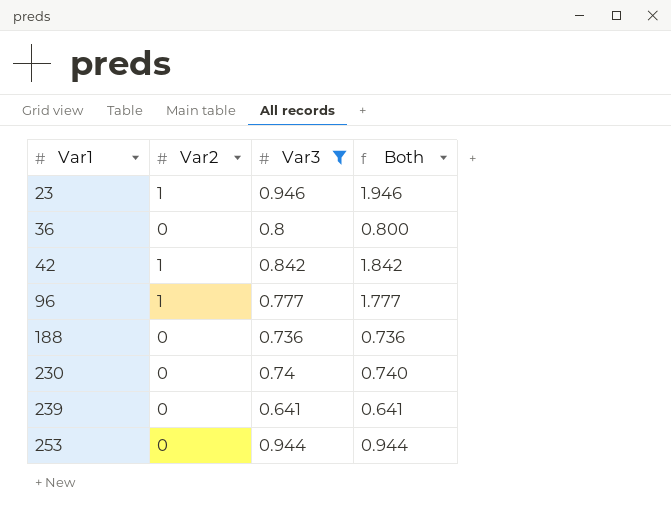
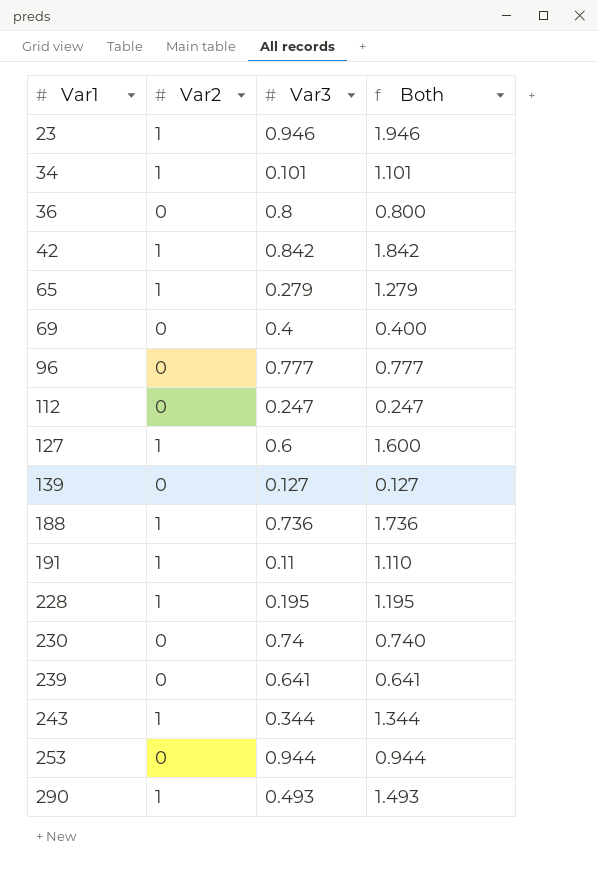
filter: Var3 >= 0.641 -> none
96 | Var2: 1 -> 0
96 | Both: 1.777 -> 0.777
188 | Var2: 0 -> 1
188 | Both: 0.736 -> 1.736

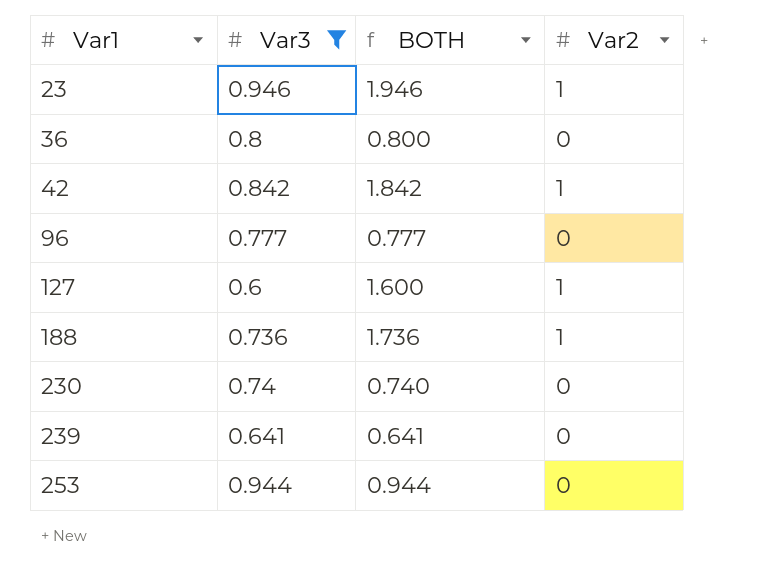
filter: none -> Var3 >= 0.6
column name: Both -> BOTH
column Var2 | position: 2 -> 4

